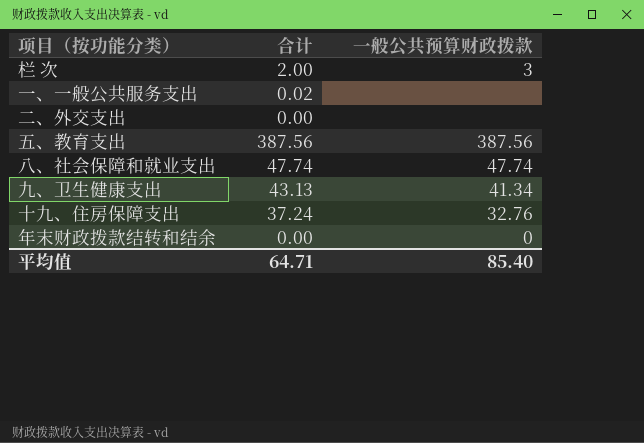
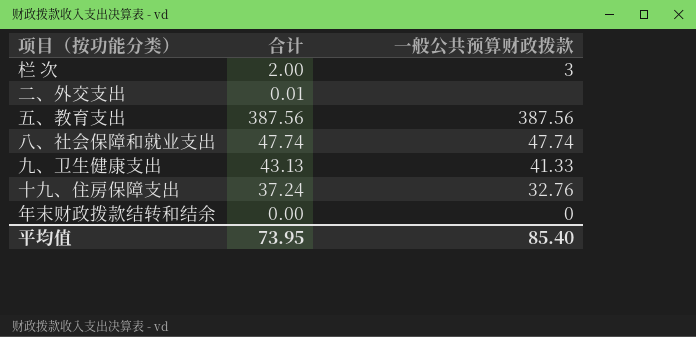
row 一、一般公共服务支出: 0.02 | none -> none
二、外交支出 | 合计: 0.00 -> 0.01
九、卫生健康支出 | 一般公共预算财政拨款: 41.34 -> 41.33
平均值 | 合计: 64.71 -> 73.95

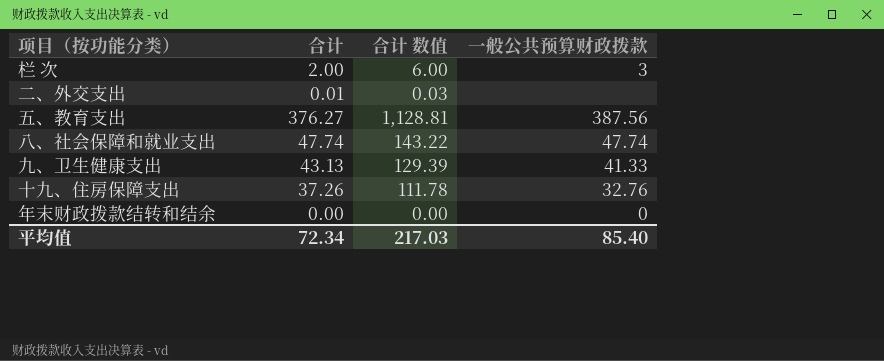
column 合计 数值 | formula: none -> [合计] * 3
五、教育支出 | 合计: 387.56 -> 376.27
十九、住房保障支出 | 合计: 37.24 -> 37.26
平均值 | 合计: 73.95 -> 72.34

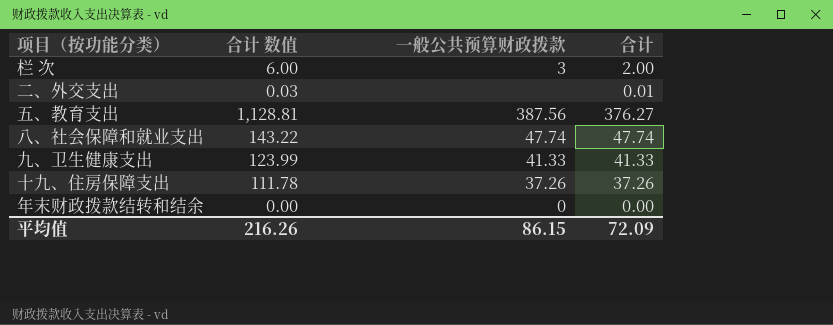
column 合计 | position: 2 -> 4
九、卫生健康支出 | 合计 数值: 129.39 -> 123.99
九、卫生健康支出 | 合计: 43.13 -> 41.33
十九、住房保障支出 | 一般公共预算财政拨款: 32.76 -> 37.26
平均值 | 合计 数值: 217.03 -> 216.26
平均值 | 一般公共预算财政拨款: 85.40 -> 86.15
平均值 | 合计: 72.34 -> 72.09

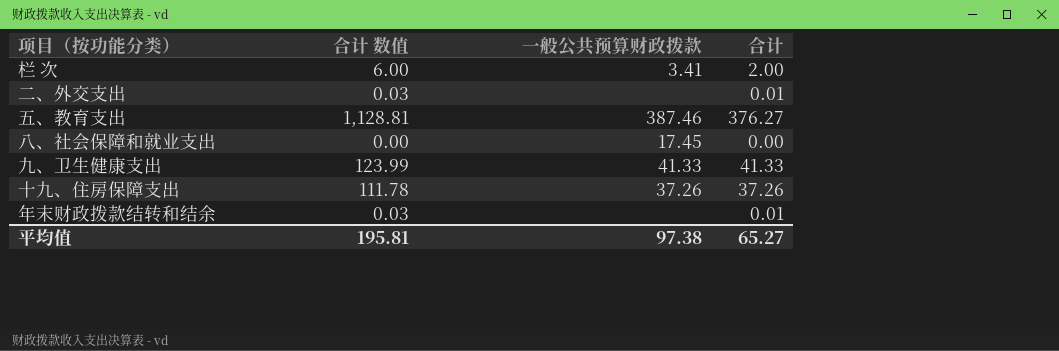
栏 次 | 一般公共预算财政拨款: 3 -> 3.41
五、教育支出 | 一般公共预算财政拨款: 387.56 -> 387.46
八、社会保障和就业支出 | 合计 数值: 143.22 -> 0.00
八、社会保障和就业支出 | 一般公共预算财政拨款: 47.74 -> 17.45
八、社会保障和就业支出 | 合计: 47.74 -> 0.00
年末财政拨款结转和结余 | 合计 数值: 0.00 -> 0.03
年末财政拨款结转和结余 | 一般公共预算财政拨款: 0 -> none
年末财政拨款结转和结余 | 合计: 0.00 -> 0.01
平均值 | 合计 数值: 216.26 -> 195.81
平均值 | 一般公共预算财政拨款: 86.15 -> 97.38
平均值 | 合计: 72.09 -> 65.27

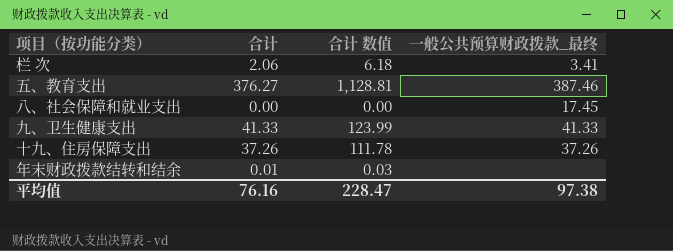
column 合计 | position: 4 -> 2
column name: 一般公共预算财政拨款 -> 一般公共预算财政拨款_最终
row 二、外交支出: 0.03 | none | 0.01 -> none
栏 次 | 合计: 2.00 -> 2.06
栏 次 | 合计 数值: 6.00 -> 6.18
平均值 | 合计: 65.27 -> 76.16
平均值 | 合计 数值: 195.81 -> 228.47

